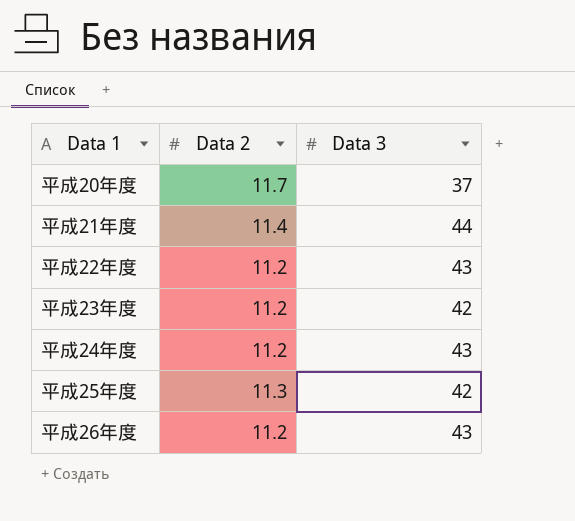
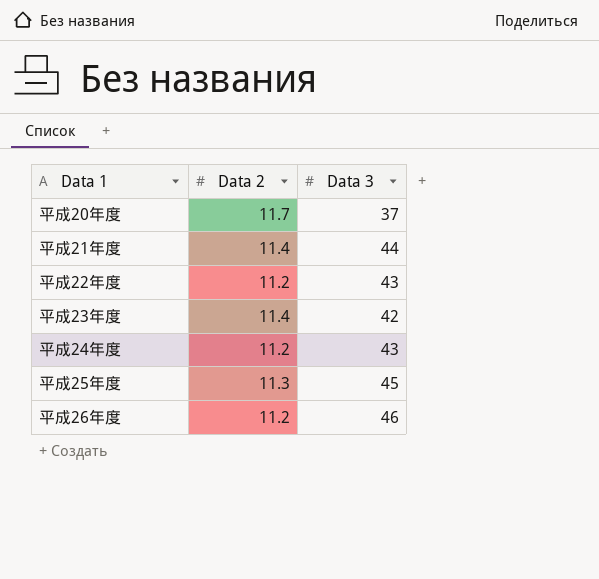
平成23年度 | Data 2: 11.2 -> 11.4
平成25年度 | Data 3: 42 -> 45
平成26年度 | Data 3: 43 -> 46

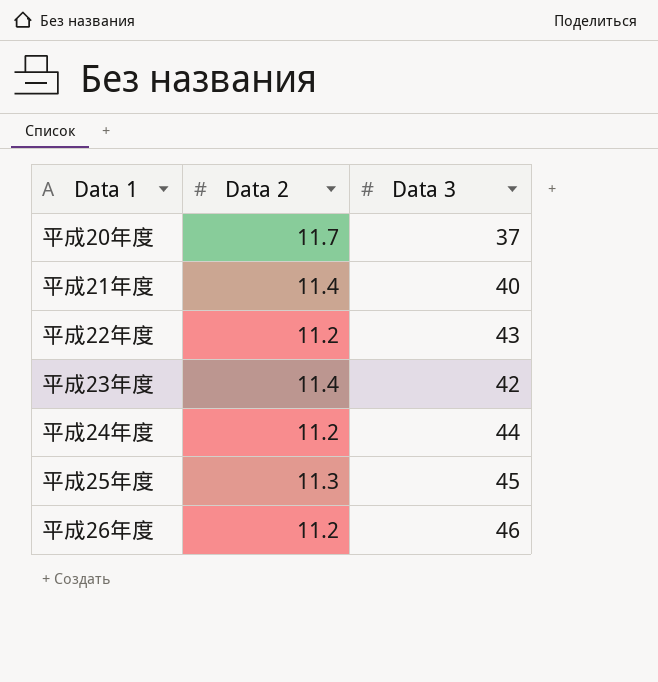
平成21年度 | Data 3: 44 -> 40
平成24年度 | Data 3: 43 -> 44

